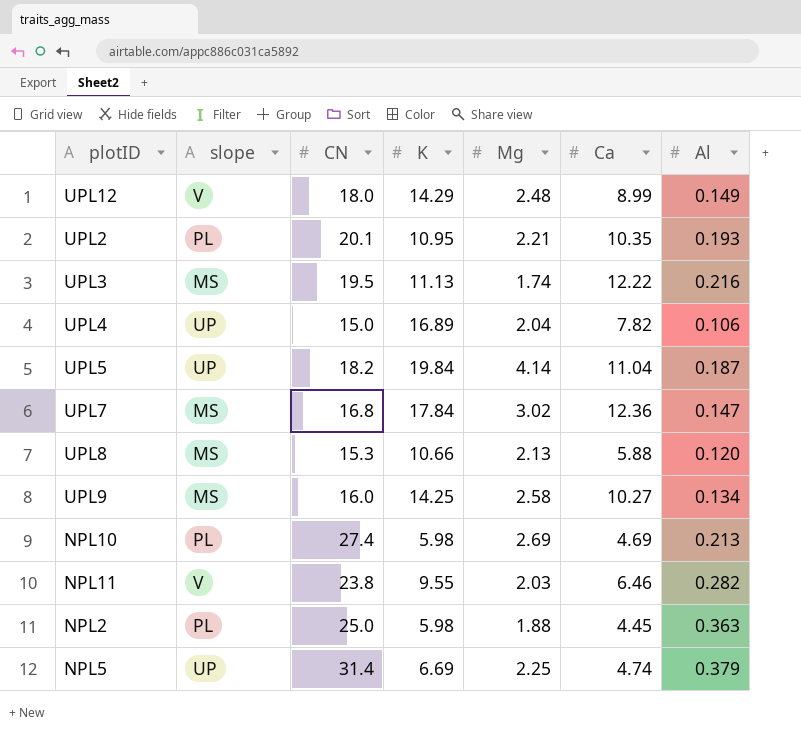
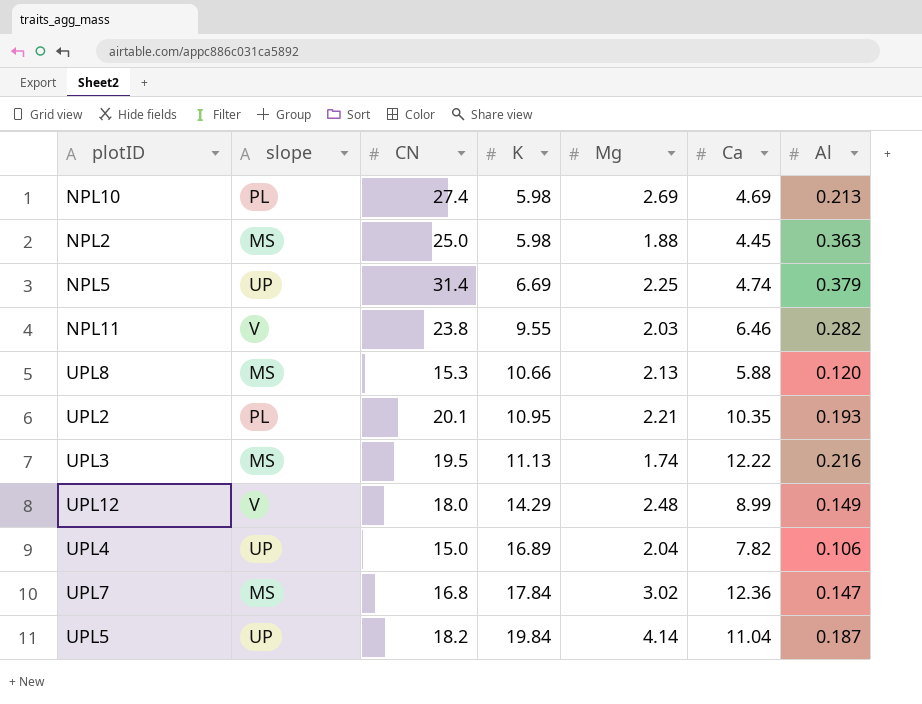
row order: none -> K ascending
row UPL9: MS | 16.0 | 14.25 | 2.58 | 10.27 | 0.134 -> none
NPL2 | slope: PL -> MS

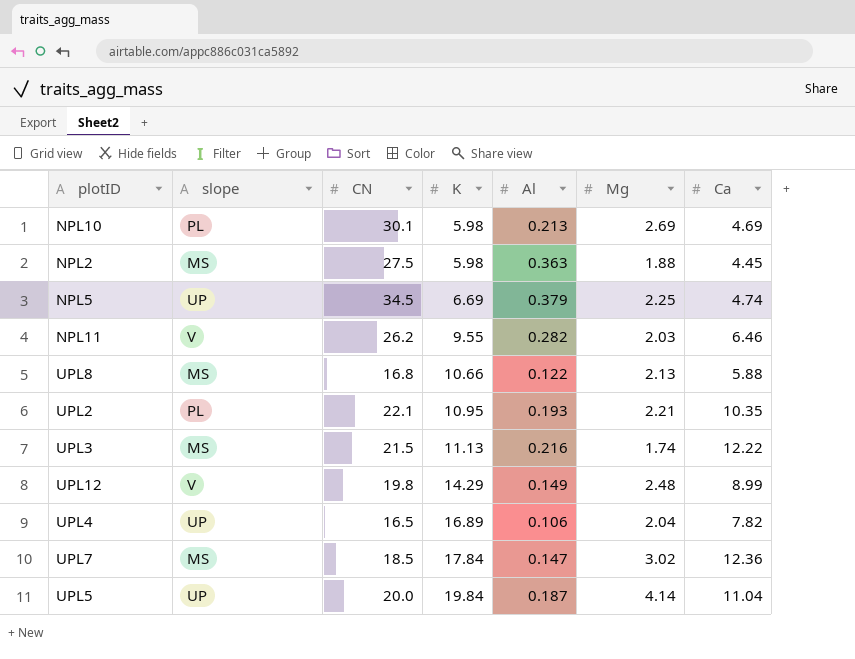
column Al | position: 7 -> 5
NPL10 | CN: 27.4 -> 30.1
NPL2 | CN: 25.0 -> 27.5
NPL5 | CN: 31.4 -> 34.5
NPL11 | CN: 23.8 -> 26.2
UPL8 | CN: 15.3 -> 16.8
UPL8 | Al: 0.120 -> 0.122
UPL2 | CN: 20.1 -> 22.1
UPL3 | CN: 19.5 -> 21.5
UPL12 | CN: 18.0 -> 19.8
UPL4 | CN: 15.0 -> 16.5
UPL7 | CN: 16.8 -> 18.5
UPL5 | CN: 18.2 -> 20.0

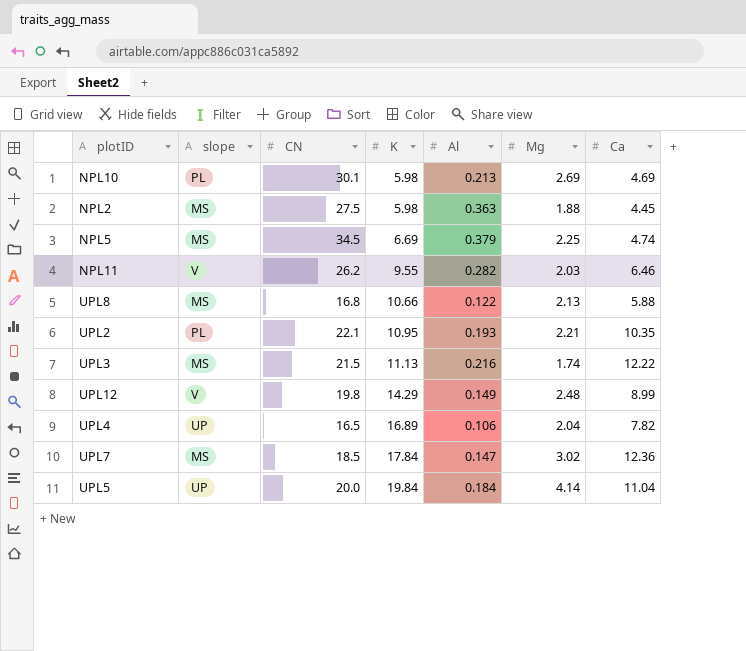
NPL5 | slope: UP -> MS
UPL5 | Al: 0.187 -> 0.184

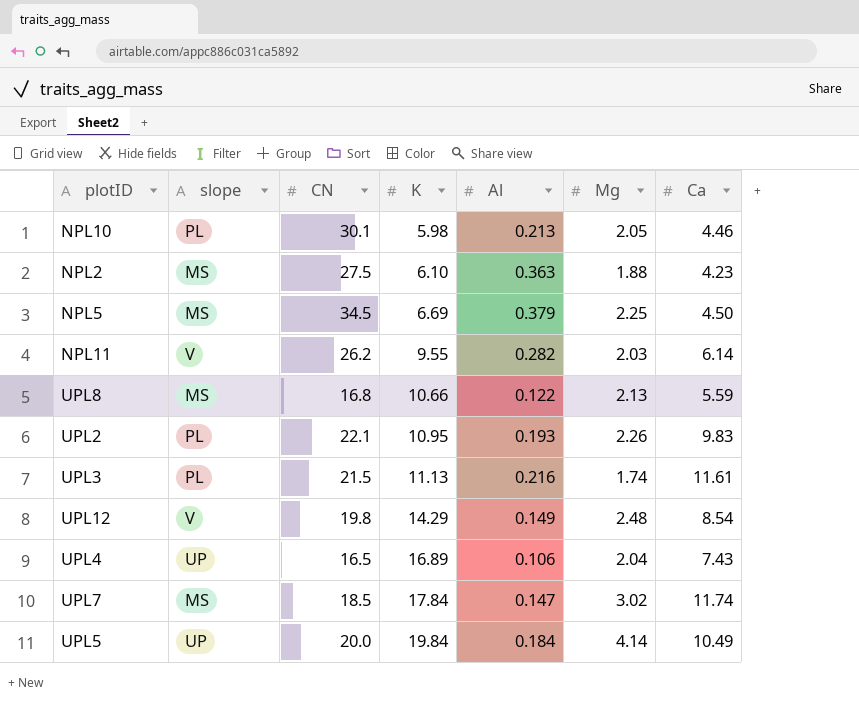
NPL10 | Mg: 2.69 -> 2.05
NPL10 | Ca: 4.69 -> 4.46
NPL2 | K: 5.98 -> 6.10
NPL2 | Ca: 4.45 -> 4.23
NPL5 | Ca: 4.74 -> 4.50
NPL11 | Ca: 6.46 -> 6.14
UPL8 | Ca: 5.88 -> 5.59
UPL2 | Mg: 2.21 -> 2.26
UPL2 | Ca: 10.35 -> 9.83
UPL3 | slope: MS -> PL
UPL3 | Ca: 12.22 -> 11.61
UPL12 | Ca: 8.99 -> 8.54
UPL4 | Ca: 7.82 -> 7.43
UPL7 | Ca: 12.36 -> 11.74
UPL5 | Ca: 11.04 -> 10.49

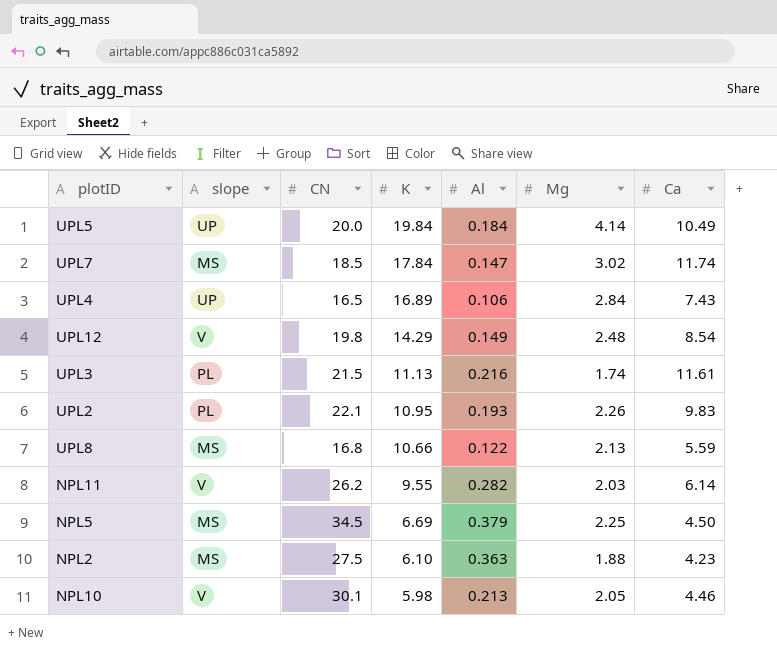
row order: K ascending -> K descending
UPL4 | Mg: 2.04 -> 2.84
NPL10 | slope: PL -> V

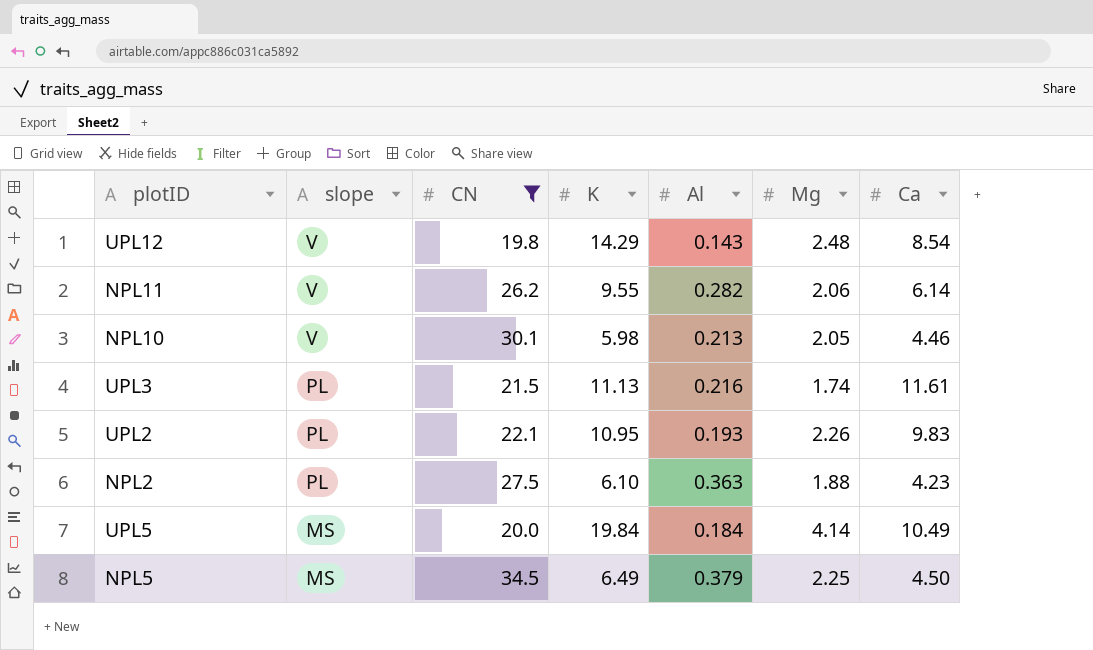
filter: none -> CN >= 19.8
row order: K descending -> slope descending
UPL12 | Al: 0.149 -> 0.143
NPL11 | Mg: 2.03 -> 2.06
NPL2 | slope: MS -> PL
UPL5 | slope: UP -> MS
NPL5 | K: 6.69 -> 6.49

